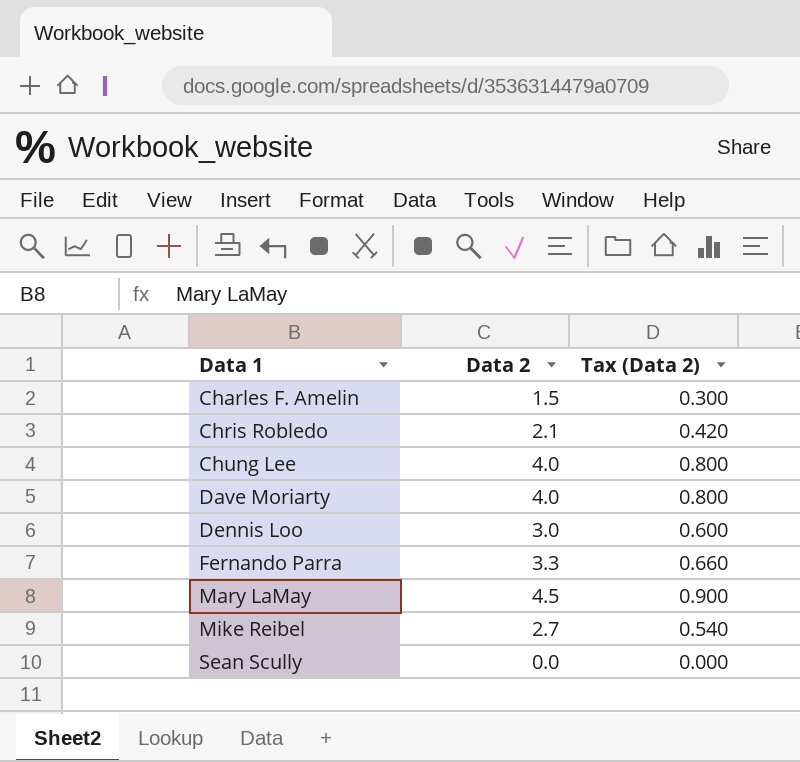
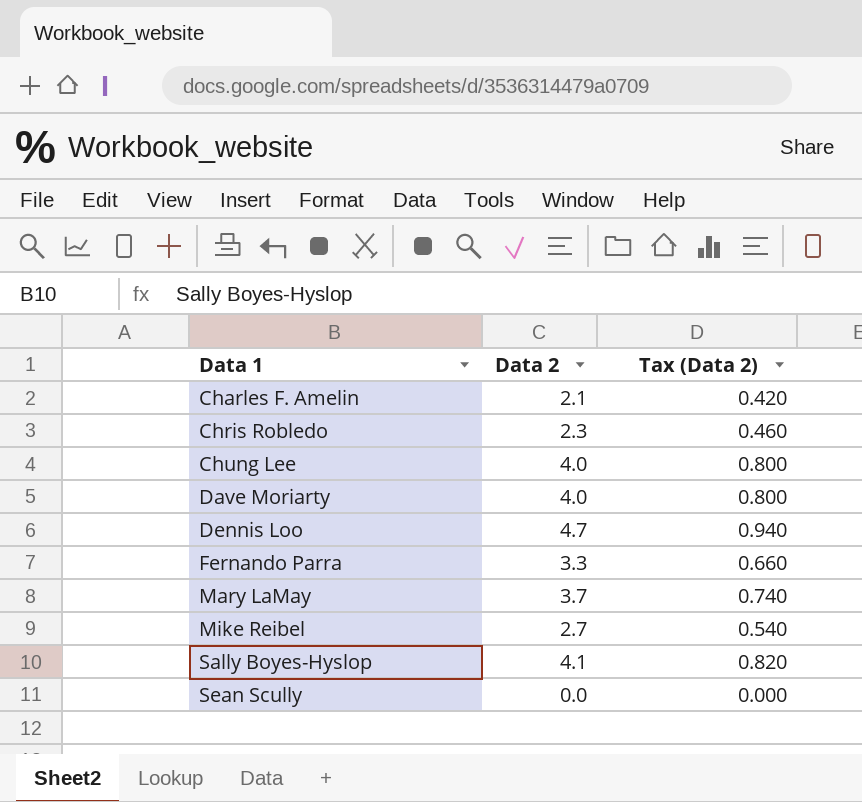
Charles F. Amelin | Data 2: 1.5 -> 2.1
Charles F. Amelin | Tax (Data 2): 0.300 -> 0.420
Chris Robledo | Data 2: 2.1 -> 2.3
Chris Robledo | Tax (Data 2): 0.420 -> 0.460
Dennis Loo | Data 2: 3.0 -> 4.7
Dennis Loo | Tax (Data 2): 0.600 -> 0.940
Mary LaMay | Data 2: 4.5 -> 3.7
Mary LaMay | Tax (Data 2): 0.900 -> 0.740
row Sally Boyes-Hyslop: none -> 4.1 | 0.820

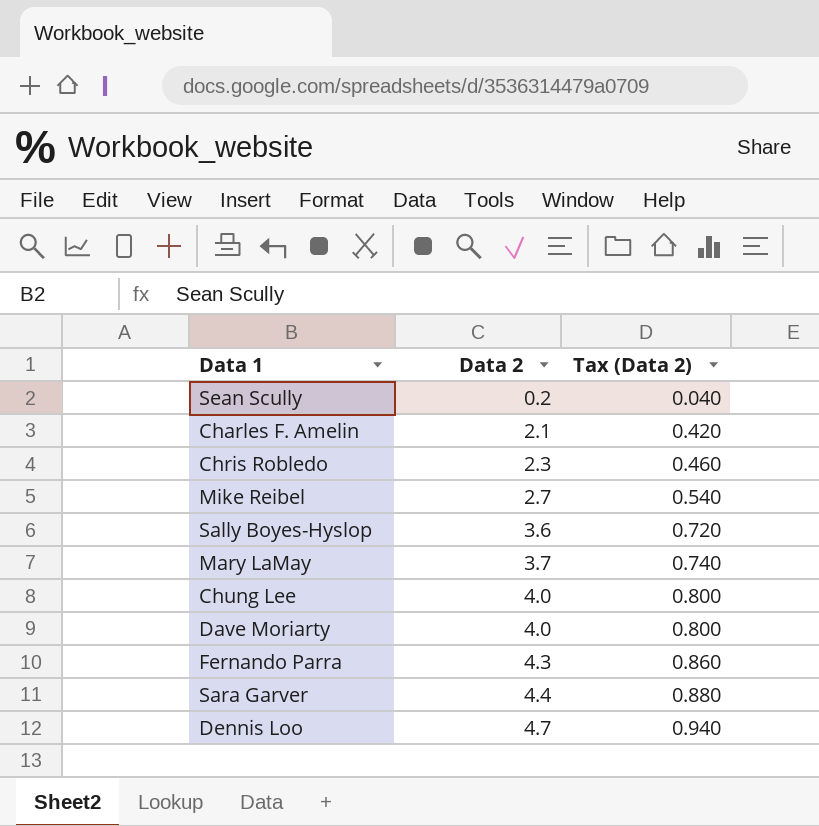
row order: Data 1 ascending -> Data 2 ascending
Sean Scully | Data 2: 0.0 -> 0.2
Sean Scully | Tax (Data 2): 0.000 -> 0.040
Sally Boyes-Hyslop | Data 2: 4.1 -> 3.6
Sally Boyes-Hyslop | Tax (Data 2): 0.820 -> 0.720
Fernando Parra | Data 2: 3.3 -> 4.3
Fernando Parra | Tax (Data 2): 0.660 -> 0.860
row Sara Garver: none -> 4.4 | 0.880

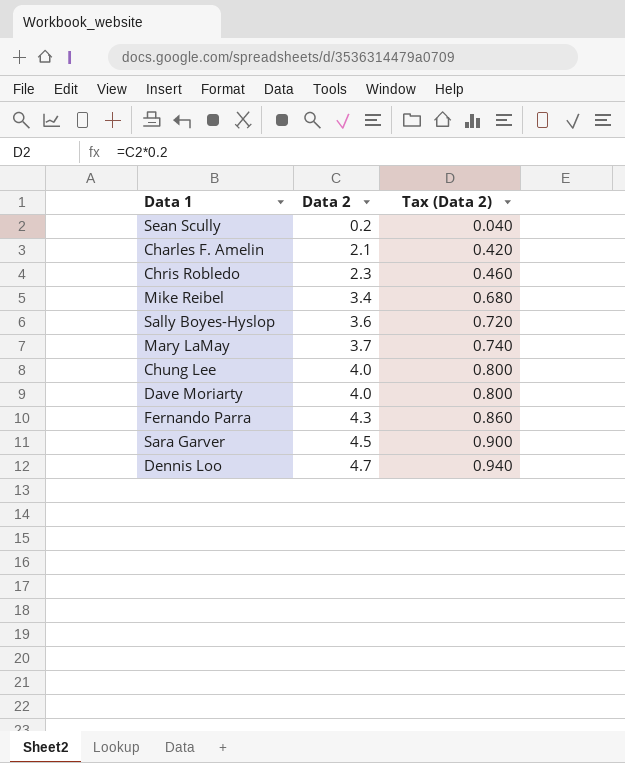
Mike Reibel | Data 2: 2.7 -> 3.4
Mike Reibel | Tax (Data 2): 0.540 -> 0.680
Sara Garver | Data 2: 4.4 -> 4.5
Sara Garver | Tax (Data 2): 0.880 -> 0.900

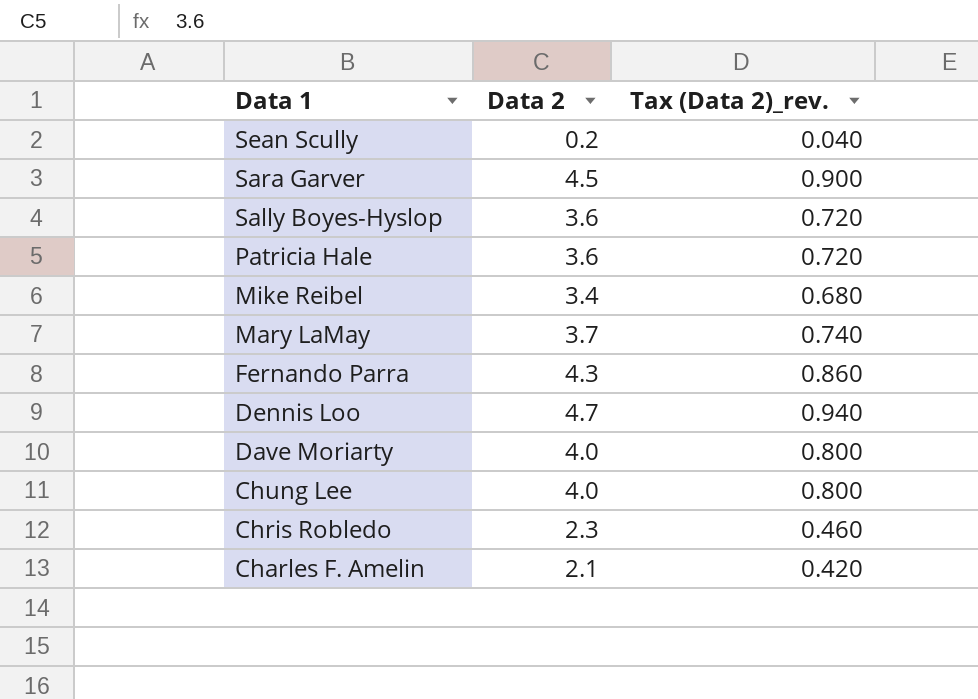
row order: Data 2 ascending -> Data 1 descending
column name: Tax (Data 2) -> Tax (Data 2)_rev.
row Patricia Hale: none -> 3.6 | 0.720

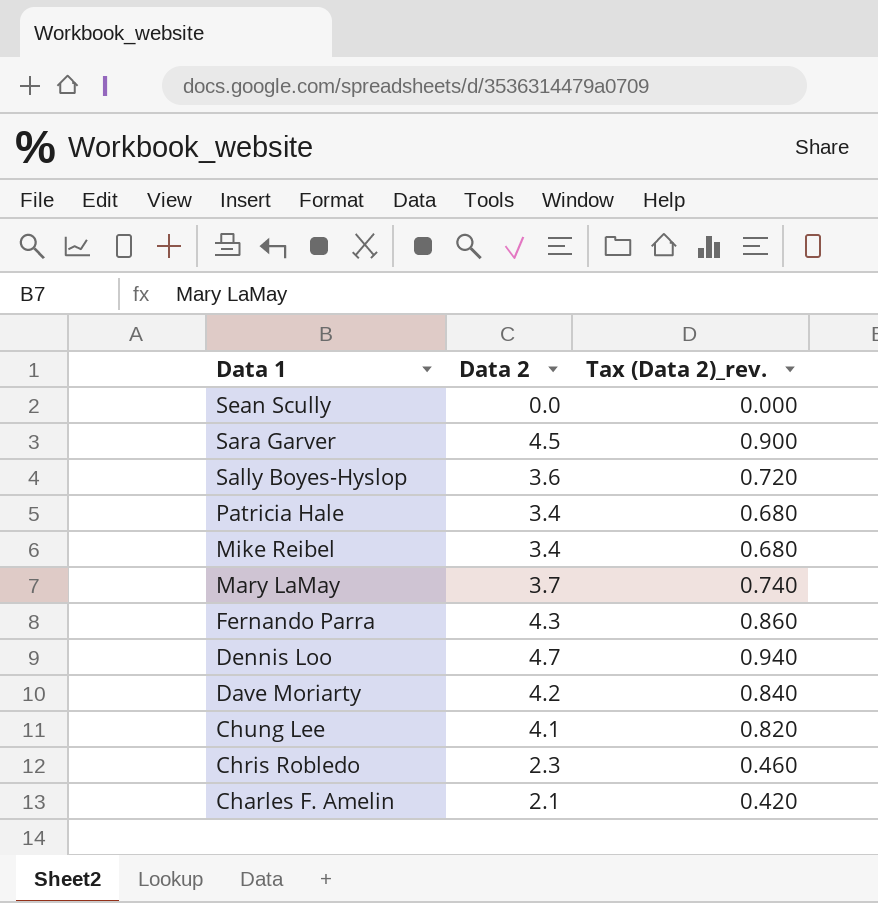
Sean Scully | Data 2: 0.2 -> 0.0
Sean Scully | Tax (Data 2)_rev.: 0.040 -> 0.000
Patricia Hale | Data 2: 3.6 -> 3.4
Patricia Hale | Tax (Data 2)_rev.: 0.720 -> 0.680
Dave Moriarty | Data 2: 4.0 -> 4.2
Dave Moriarty | Tax (Data 2)_rev.: 0.800 -> 0.840
Chung Lee | Data 2: 4.0 -> 4.1
Chung Lee | Tax (Data 2)_rev.: 0.800 -> 0.820

